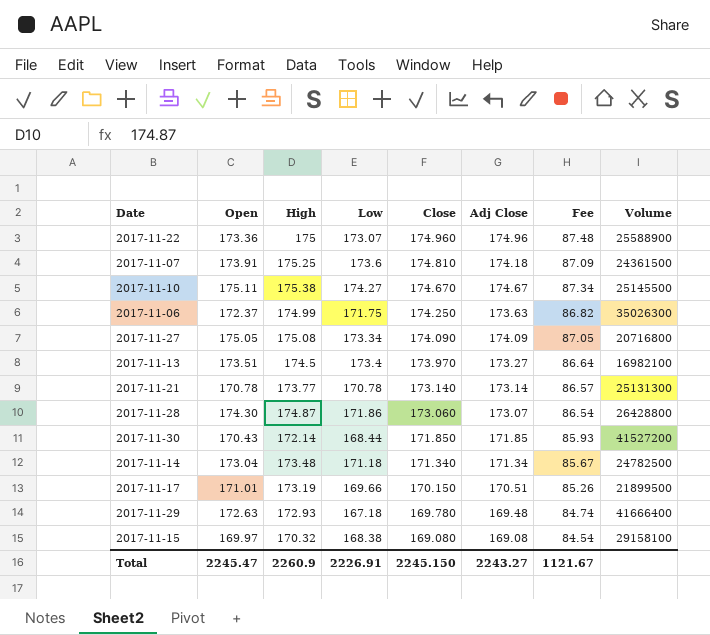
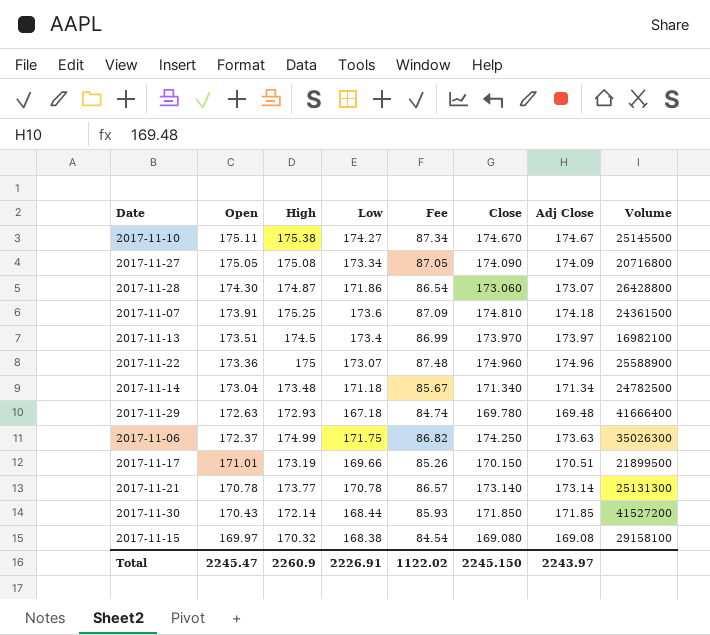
row order: Close descending -> Open descending
column Fee | position: 7 -> 5
2017-11-13 | Fee: 86.64 -> 86.99
2017-11-13 | Adj Close: 173.27 -> 173.97
Total | Fee: 1121.67 -> 1122.02
Total | Adj Close: 2243.27 -> 2243.97

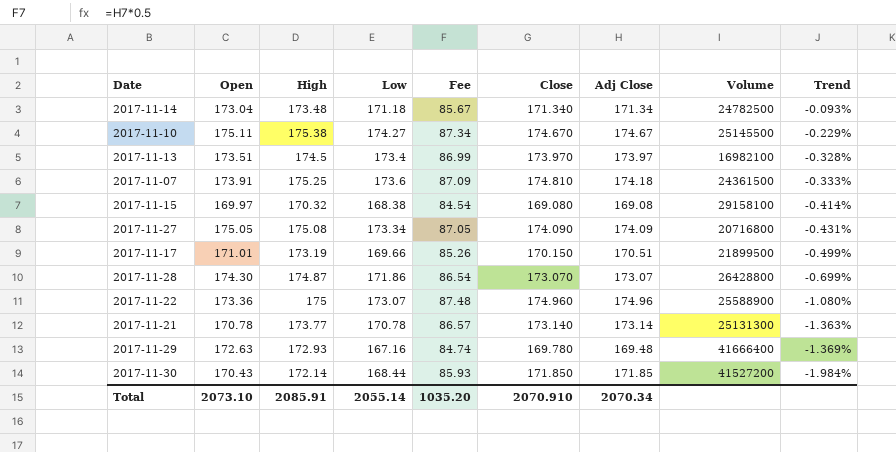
row order: Open descending -> Trend descending
column Trend | formula: none -> ([Low] - [Adj Close]) / [Adj Close]
row 2017-11-06: 172.37 | 174.99 | 171.75 | 86.82 | 174.250 | 173.63 | 35026300 -> none
2017-11-28 | Close: 173.060 -> 173.070
2017-11-29 | Low: 167.18 -> 167.16
Total | Open: 2245.47 -> 2073.10
Total | High: 2260.9 -> 2085.91
Total | Low: 2226.91 -> 2055.14
Total | Fee: 1122.02 -> 1035.20
Total | Close: 2245.150 -> 2070.910
Total | Adj Close: 2243.97 -> 2070.34

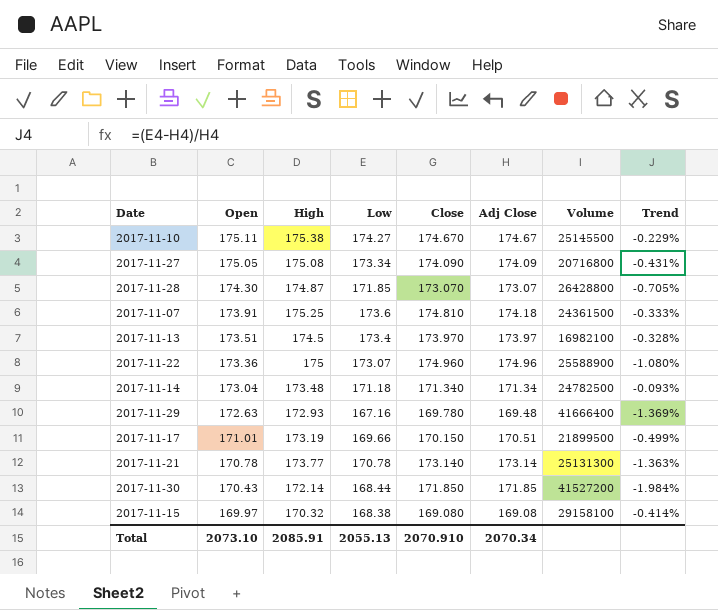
row order: Trend descending -> Open descending
column Fee | formula: [Adj Close] * 0.5 -> none
2017-11-28 | Low: 171.86 -> 171.85
2017-11-28 | Trend: -0.699% -> -0.705%
Total | Low: 2055.14 -> 2055.13

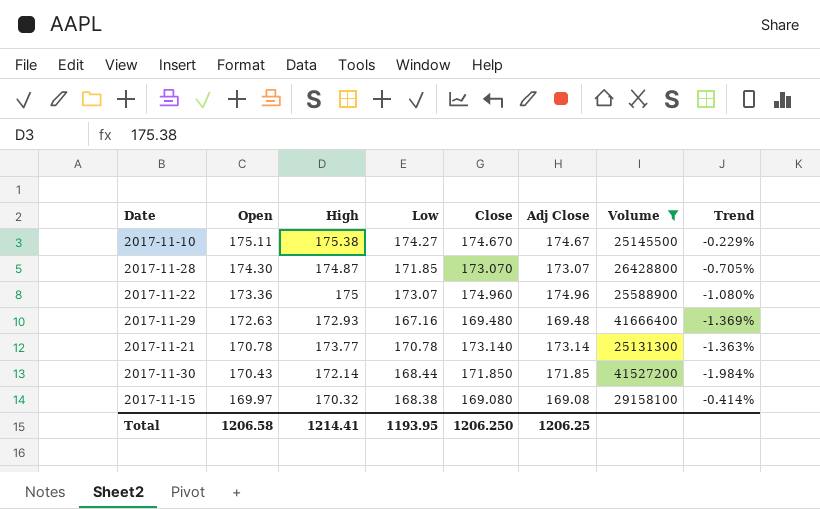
filter: none -> Volume >= 25131300
2017-11-29 | Close: 169.780 -> 169.480
Total | Open: 2073.10 -> 1206.58
Total | High: 2085.91 -> 1214.41
Total | Low: 2055.13 -> 1193.95
Total | Close: 2070.910 -> 1206.250
Total | Adj Close: 2070.34 -> 1206.25

